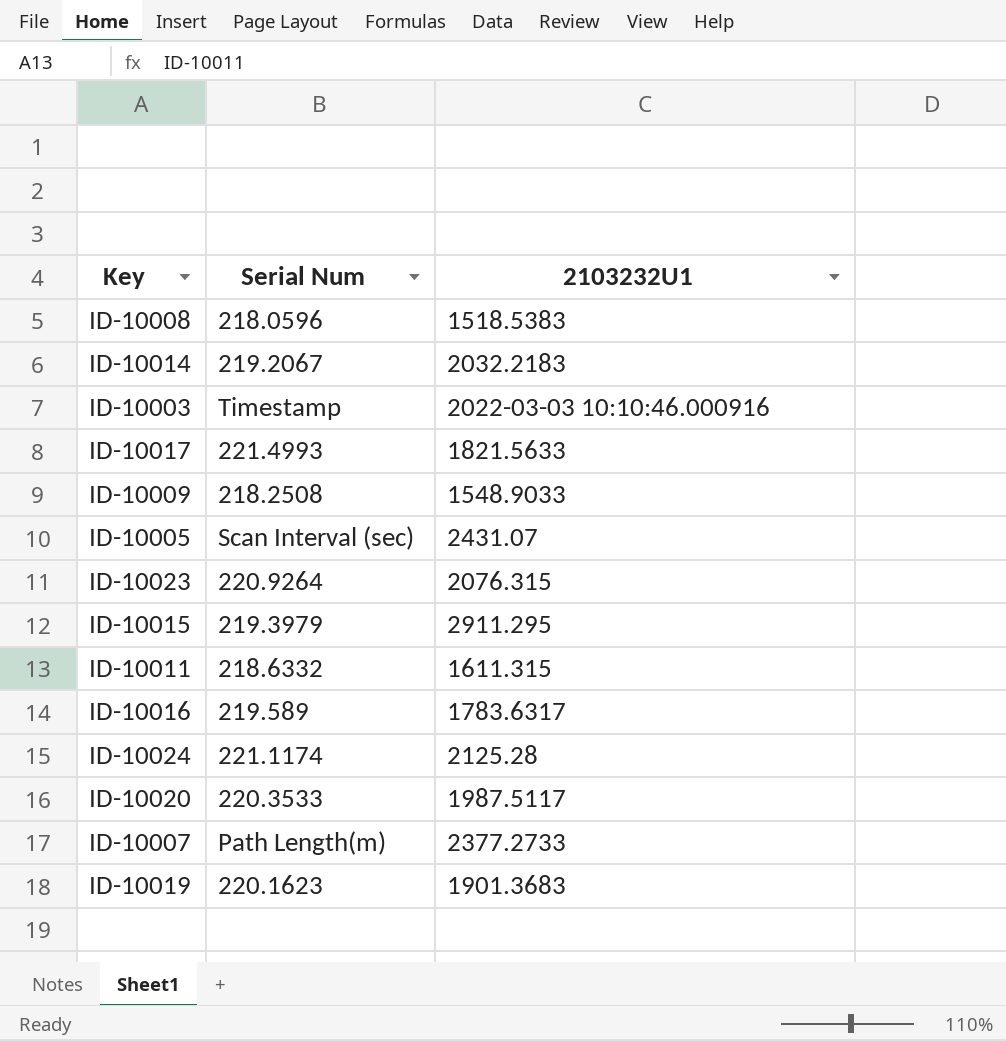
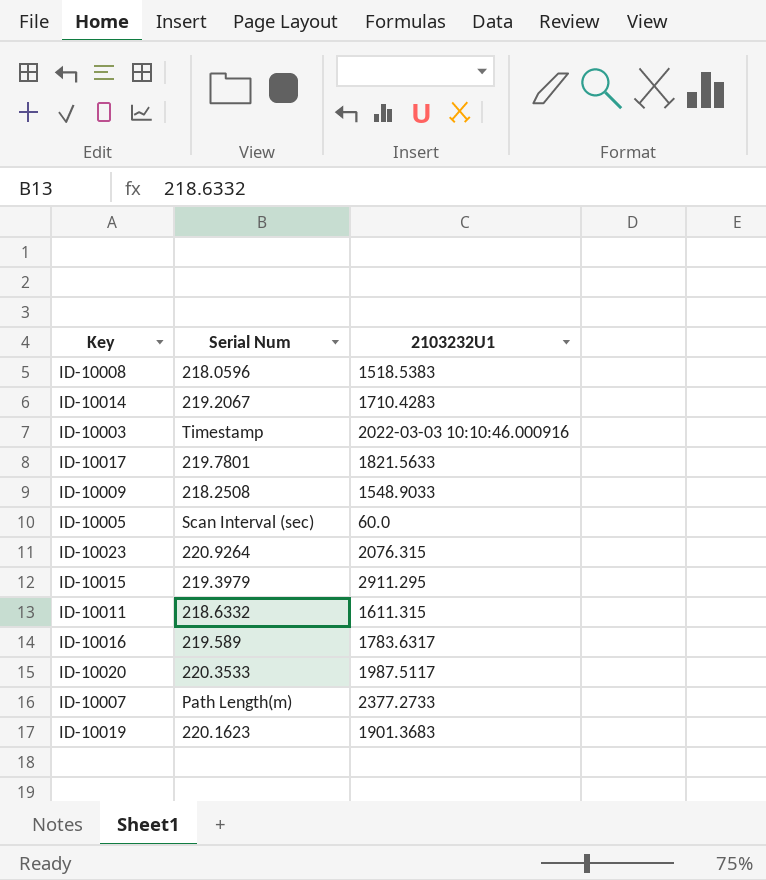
row ID-10024: 221.1174 | 2125.28 -> none
ID-10014 | 2103232U1: 2032.2183 -> 1710.4283
ID-10017 | Serial Num: 221.4993 -> 219.7801
ID-10005 | 2103232U1: 2431.07 -> 60.0

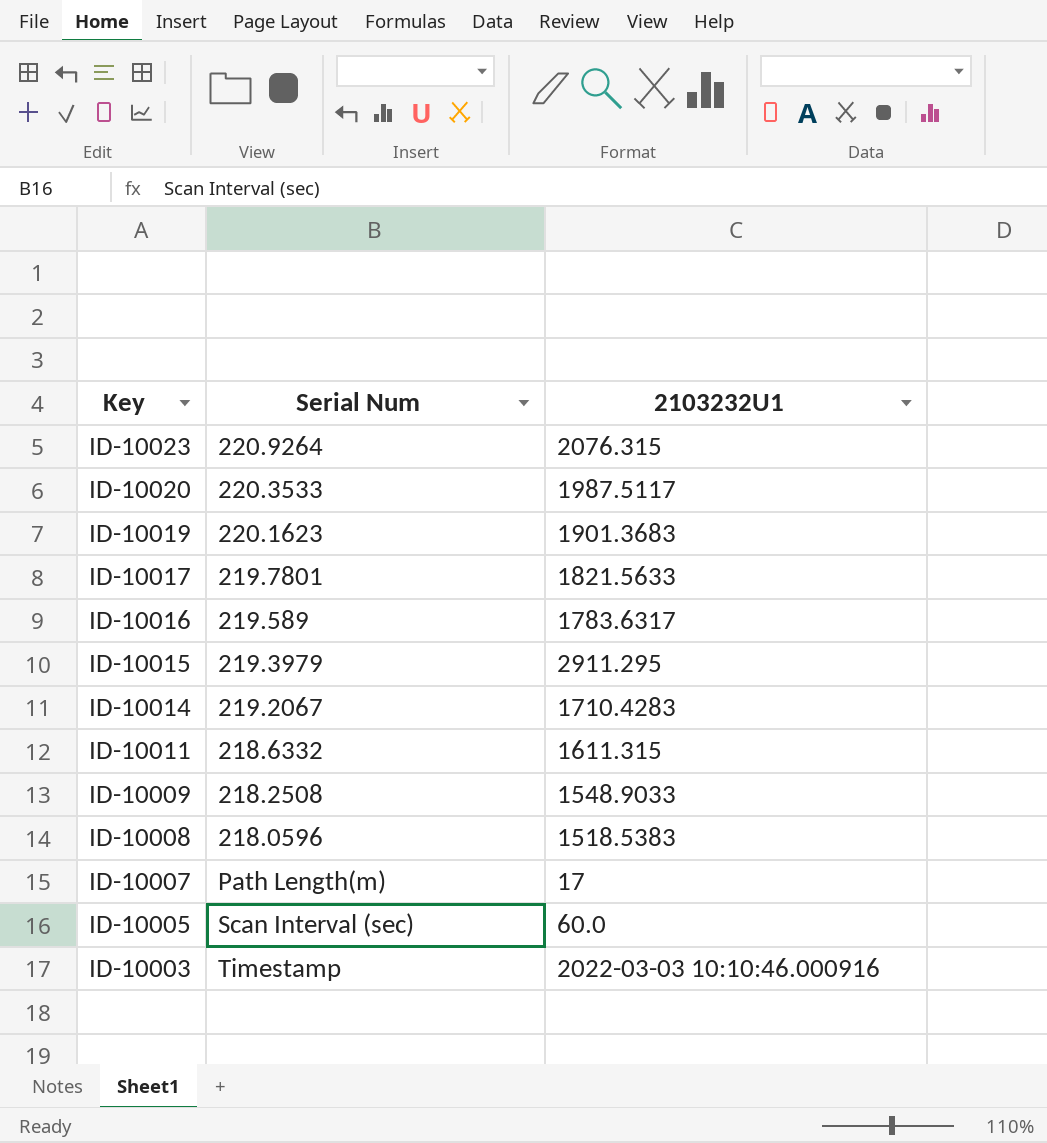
row order: none -> Key descending
ID-10007 | 2103232U1: 2377.2733 -> 17

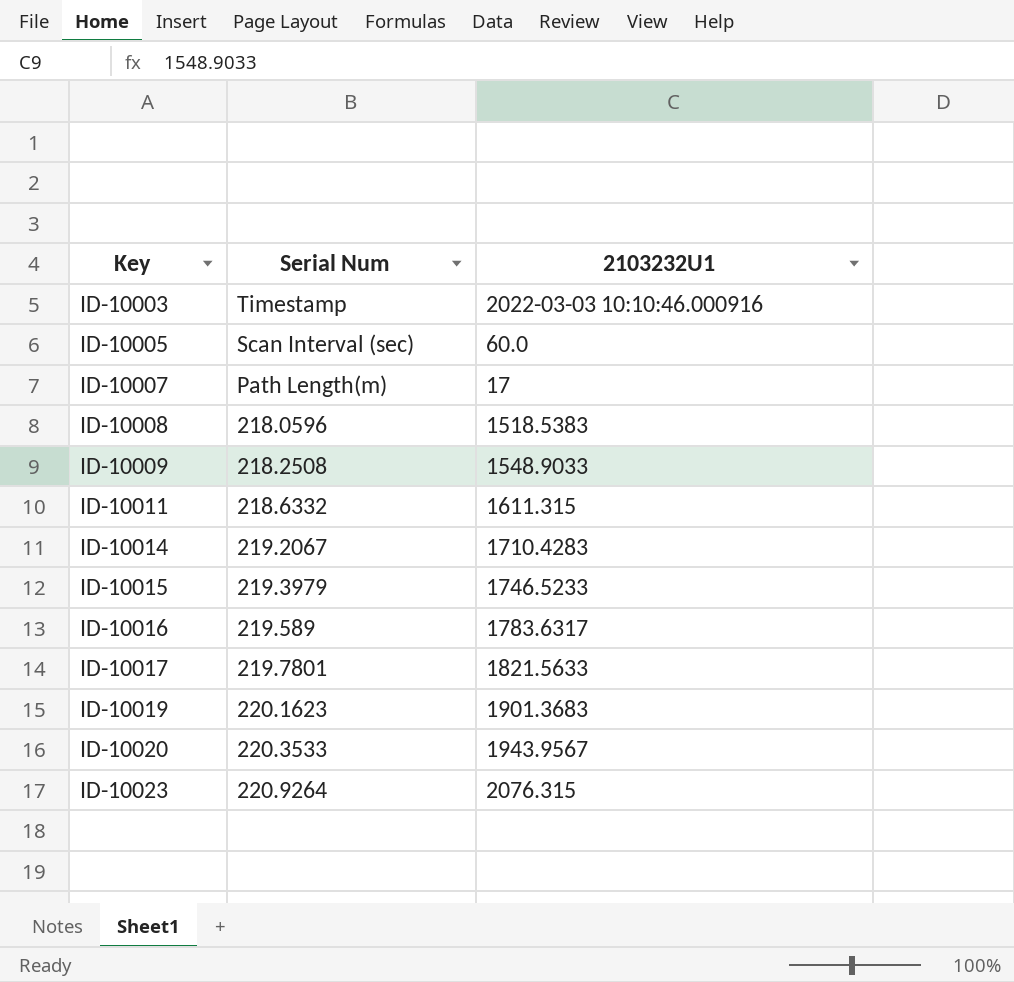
row order: Key descending -> Key ascending
ID-10015 | 2103232U1: 2911.295 -> 1746.5233
ID-10020 | 2103232U1: 1987.5117 -> 1943.9567

